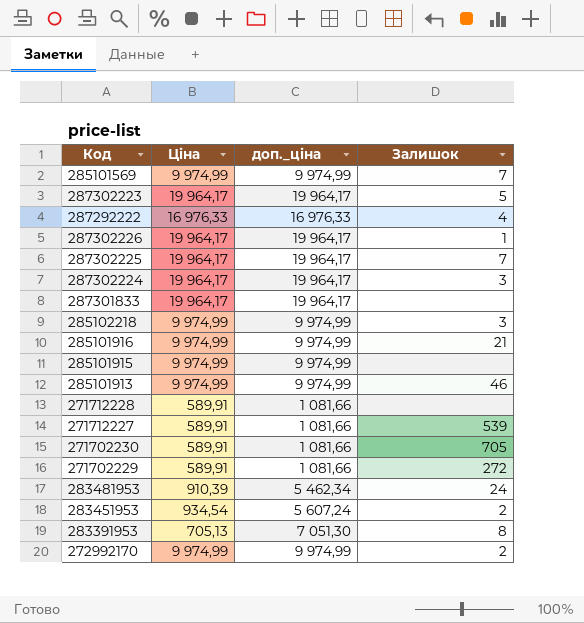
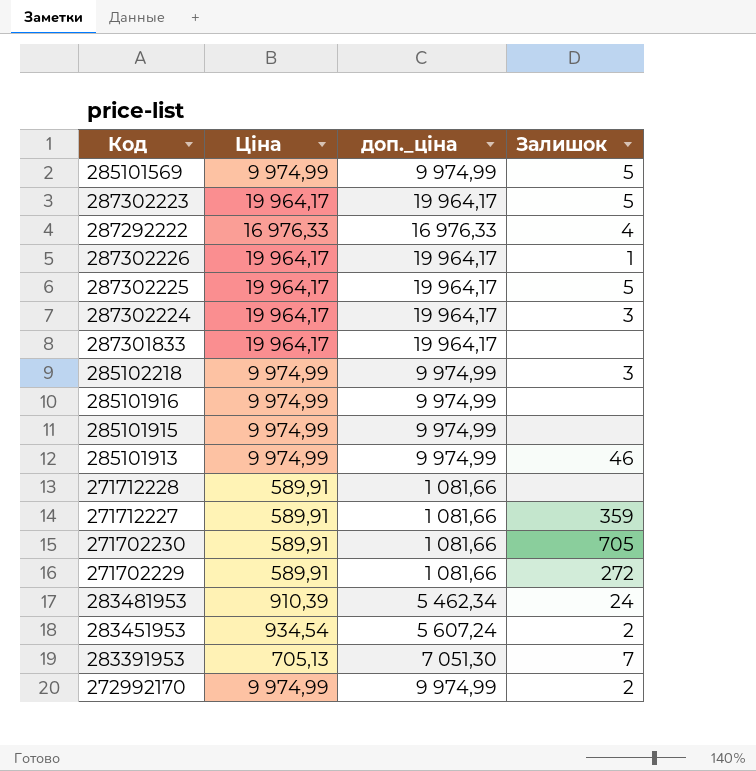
285101569 | Залишок: 7 -> 5
287302225 | Залишок: 7 -> 5
285101916 | Залишок: 21 -> none
271712227 | Залишок: 539 -> 359
283391953 | Залишок: 8 -> 7

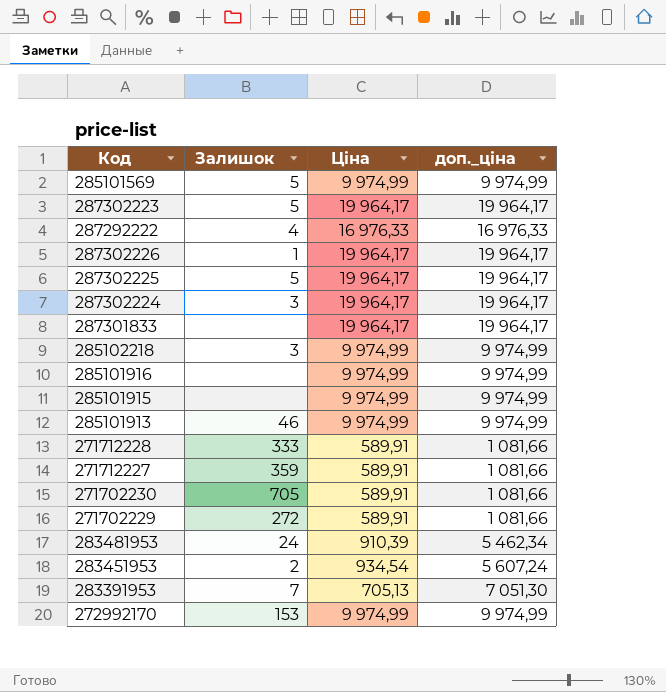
column Залишок | position: 4 -> 2
271712228 | Залишок: none -> 333
272992170 | Залишок: 2 -> 153

